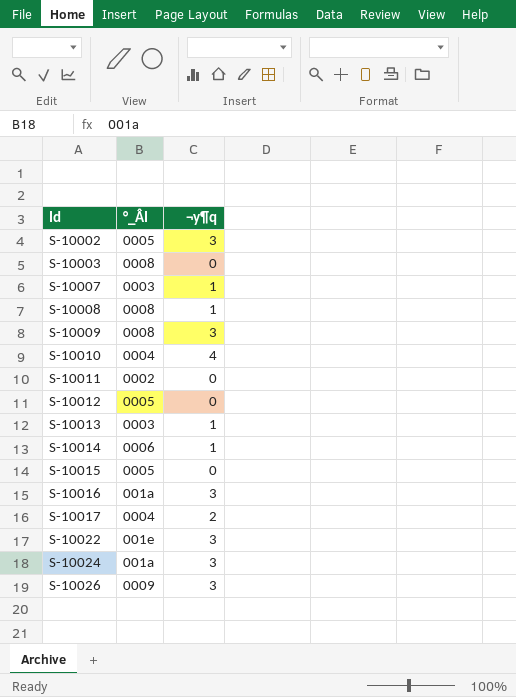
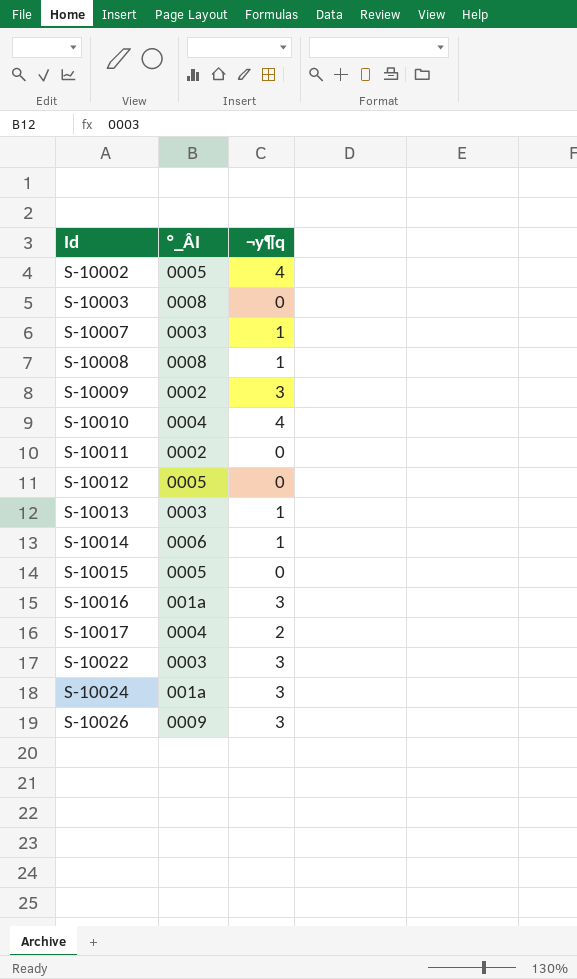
S-10002 | ¬y¶q: 3 -> 4
S-10009 | °_ÂI: 0008 -> 0002
S-10022 | °_ÂI: 001e -> 0003

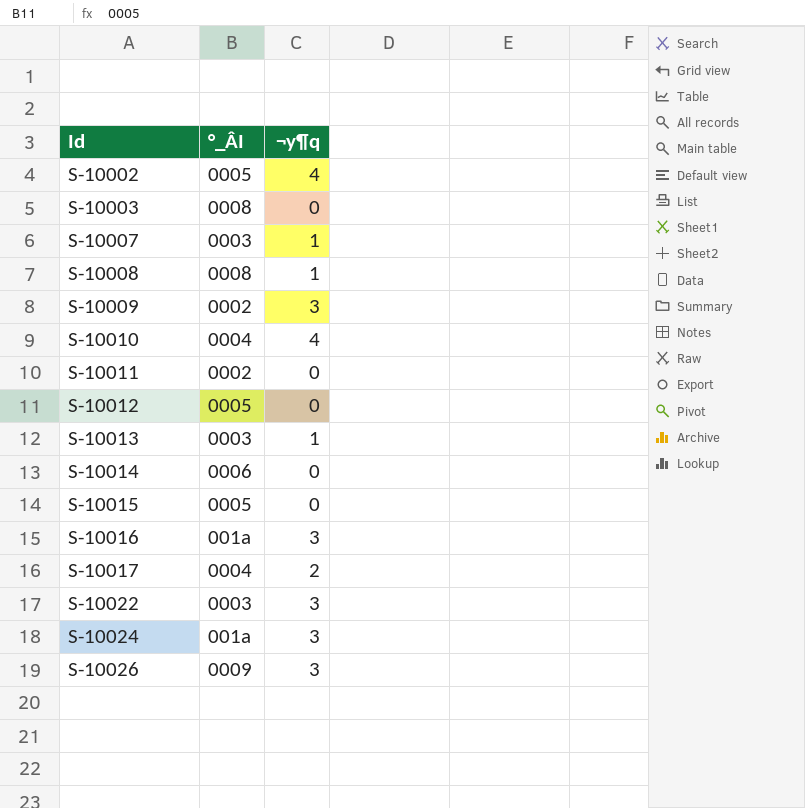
S-10014 | ¬y¶q: 1 -> 0

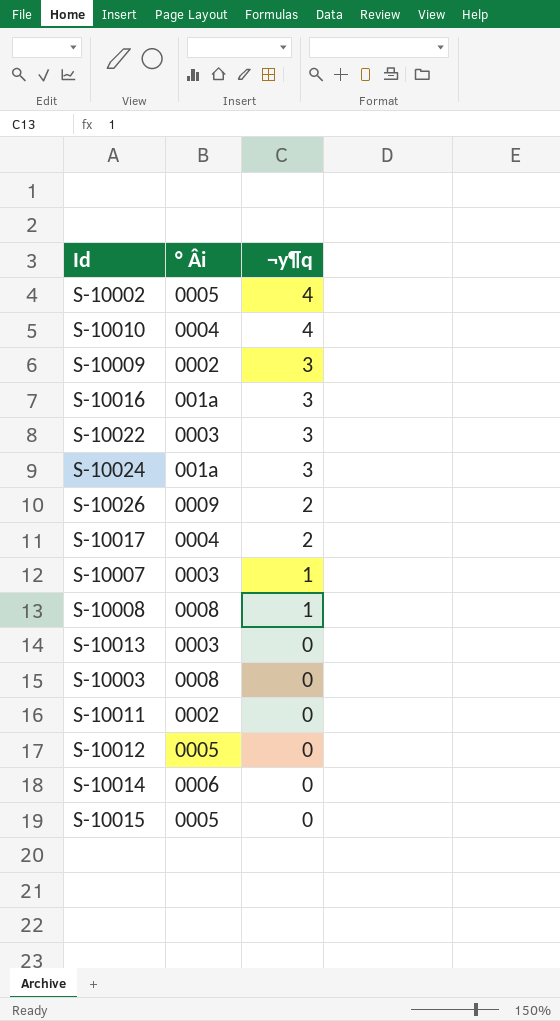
row order: Id ascending -> ¬y¶q descending
column name: °_ÂI -> ° Âi
S-10026 | ¬y¶q: 3 -> 2
S-10013 | ¬y¶q: 1 -> 0

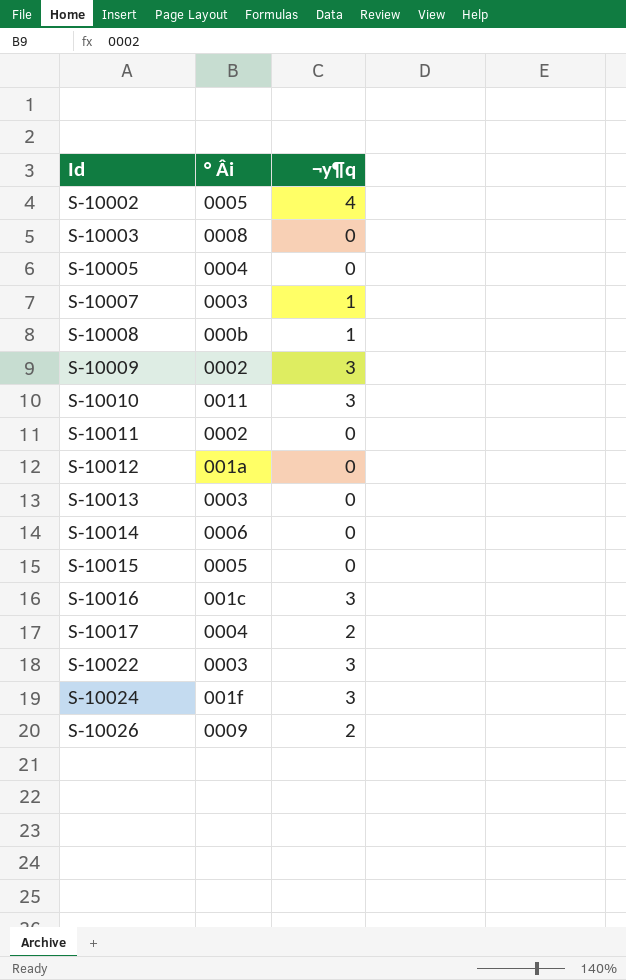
row order: ¬y¶q descending -> Id ascending
row S-10005: none -> 0004 | 0
S-10008 | ° Âi: 0008 -> 000b
S-10010 | ° Âi: 0004 -> 0011
S-10010 | ¬y¶q: 4 -> 3
S-10012 | ° Âi: 0005 -> 001a
S-10016 | ° Âi: 001a -> 001c
S-10024 | ° Âi: 001a -> 001f

